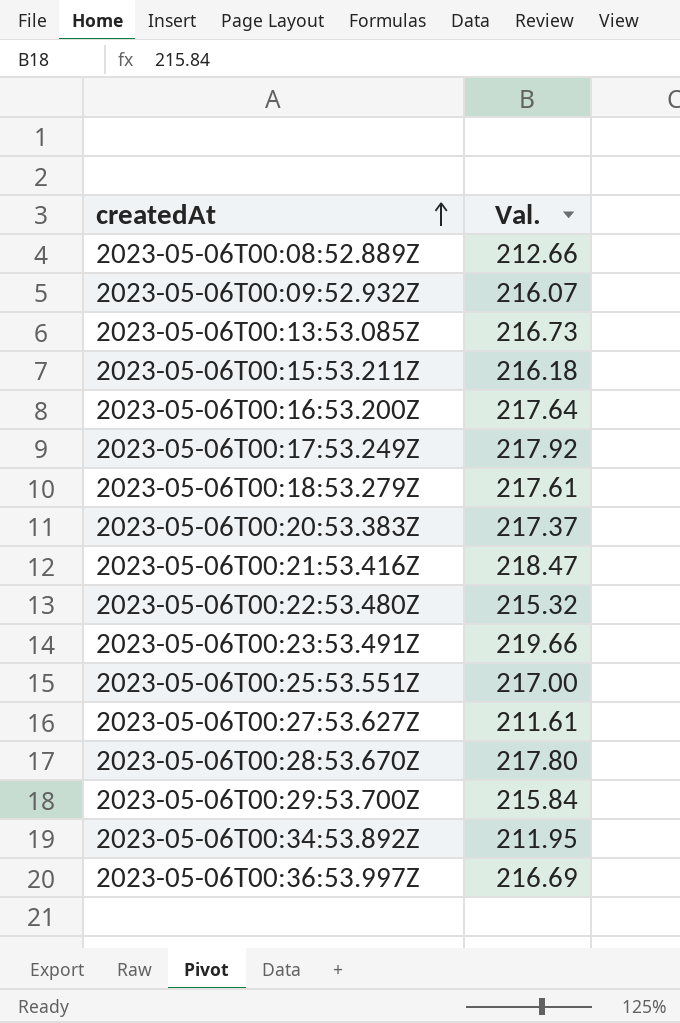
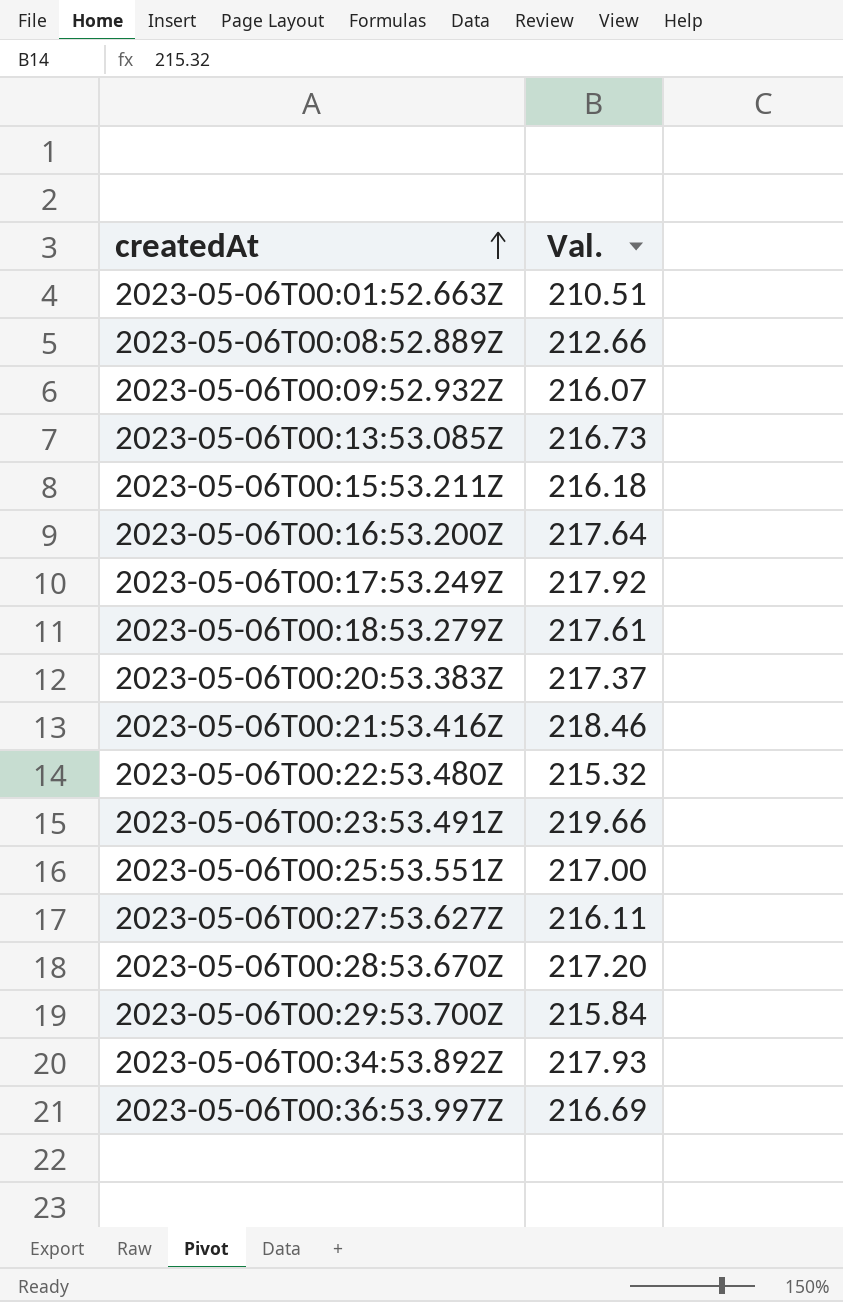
row 2023-05-06T00:01:52.663Z: none -> 210.51
2023-05-06T00:21:53.416Z | Val.: 218.47 -> 218.46
2023-05-06T00:27:53.627Z | Val.: 211.61 -> 216.11
2023-05-06T00:28:53.670Z | Val.: 217.80 -> 217.20
2023-05-06T00:34:53.892Z | Val.: 211.95 -> 217.93

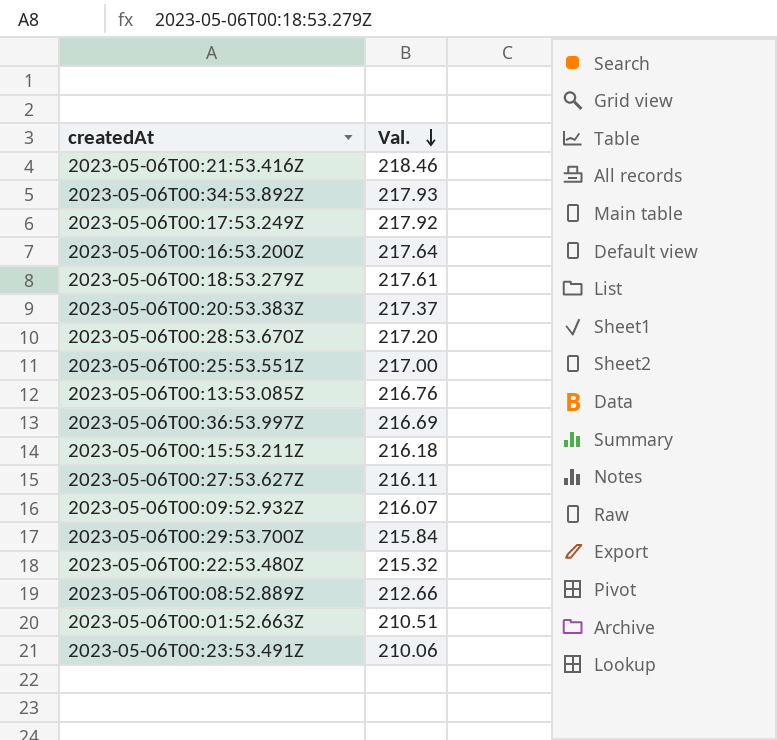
row order: createdAt ascending -> Val. descending
2023-05-06T00:13:53.085Z | Val.: 216.73 -> 216.76
2023-05-06T00:23:53.491Z | Val.: 219.66 -> 210.06

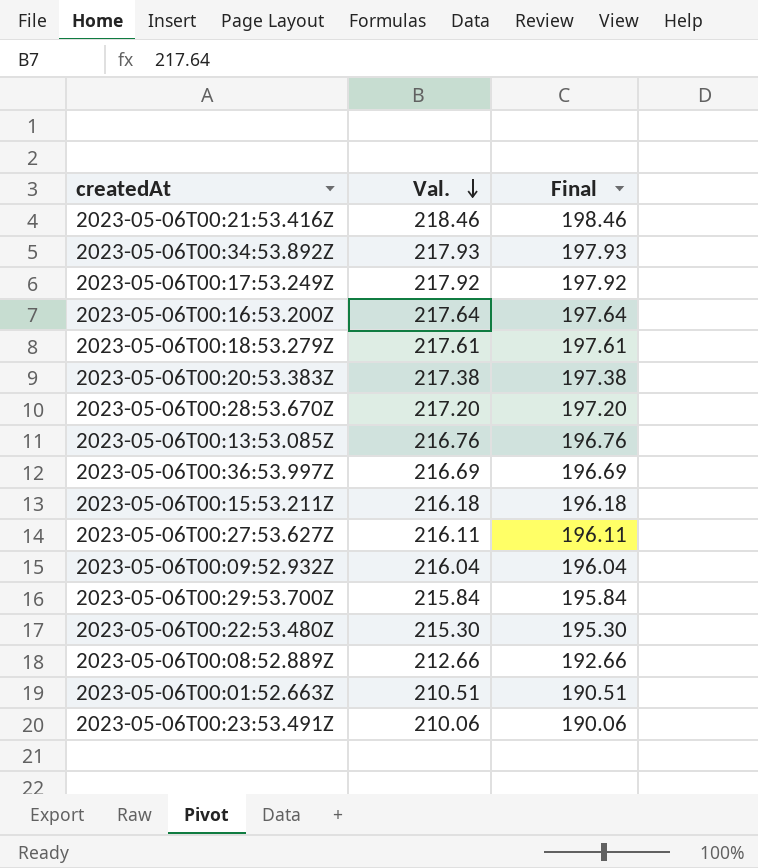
column Final | formula: none -> [Val.] - 20
row 2023-05-06T00:25:53.551Z: 217.00 -> none
2023-05-06T00:20:53.383Z | Val.: 217.37 -> 217.38
2023-05-06T00:09:52.932Z | Val.: 216.07 -> 216.04
2023-05-06T00:22:53.480Z | Val.: 215.32 -> 215.30

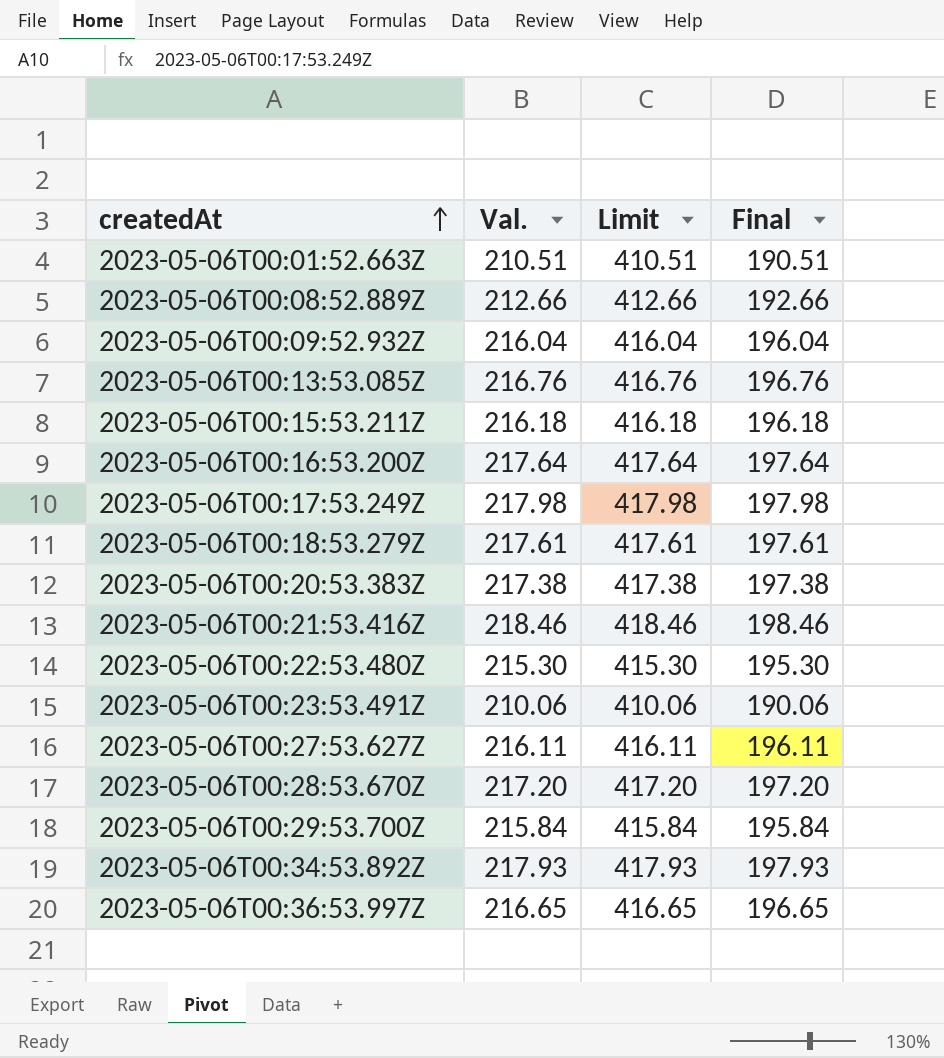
row order: Val. descending -> createdAt ascending
column Limit | formula: none -> [Val.] + 200
2023-05-06T00:17:53.249Z | Val.: 217.92 -> 217.98
2023-05-06T00:17:53.249Z | Final: 197.92 -> 197.98
2023-05-06T00:36:53.997Z | Val.: 216.69 -> 216.65
2023-05-06T00:36:53.997Z | Final: 196.69 -> 196.65

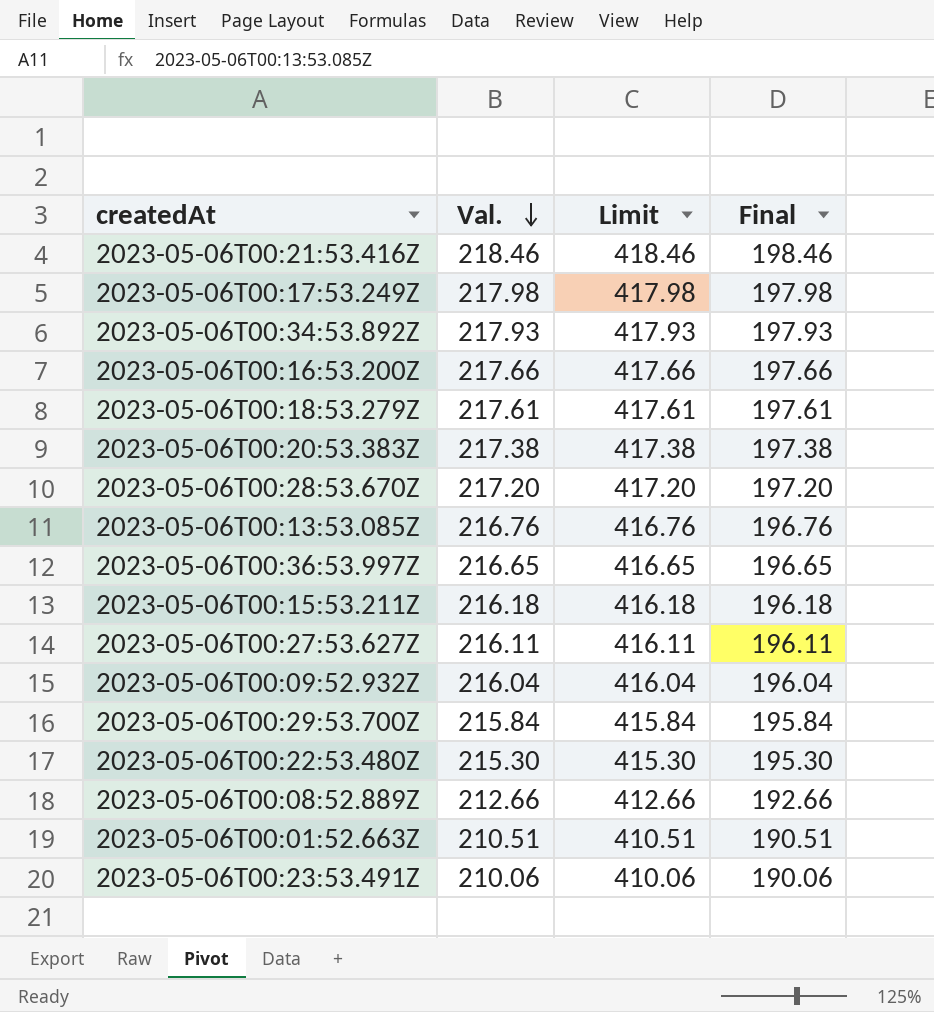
row order: createdAt ascending -> Val. descending
2023-05-06T00:16:53.200Z | Val.: 217.64 -> 217.66
2023-05-06T00:16:53.200Z | Limit: 417.64 -> 417.66
2023-05-06T00:16:53.200Z | Final: 197.64 -> 197.66

